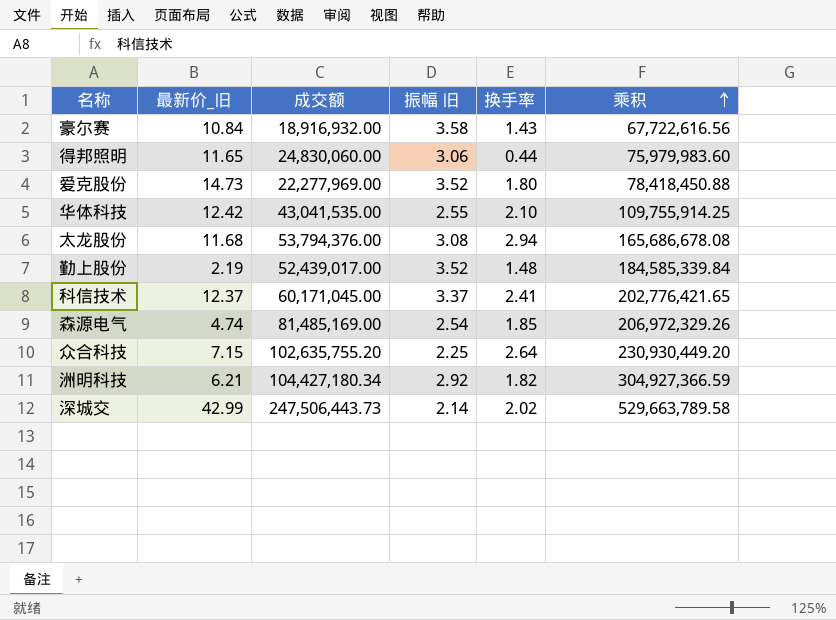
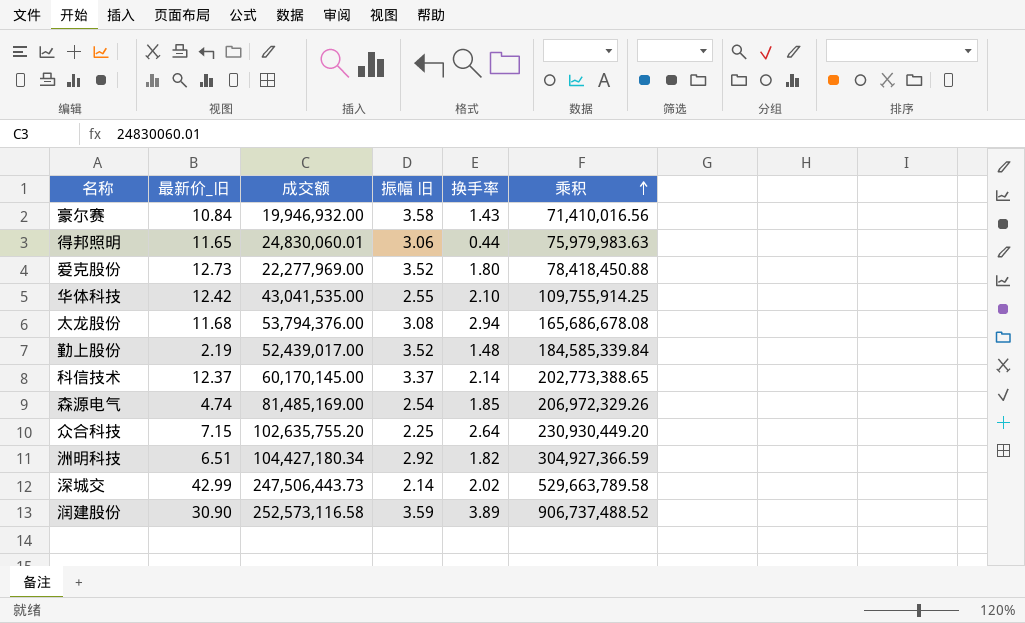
豪尔赛 | 成交额: 18,916,932.00 -> 19,946,932.00
豪尔赛 | 乘积: 67,722,616.56 -> 71,410,016.56
得邦照明 | 成交额: 24,830,060.00 -> 24,830,060.01
得邦照明 | 乘积: 75,979,983.60 -> 75,979,983.63
爱克股份 | 最新价_旧: 14.73 -> 12.73
科信技术 | 成交额: 60,171,045.00 -> 60,170,145.00
科信技术 | 换手率: 2.41 -> 2.14
科信技术 | 乘积: 202,776,421.65 -> 202,773,388.65
洲明科技 | 最新价_旧: 6.21 -> 6.51
row 润建股份: none -> 30.90 | 252,573,116.58 | 3.59 | 3.89 | 906,737,488.52

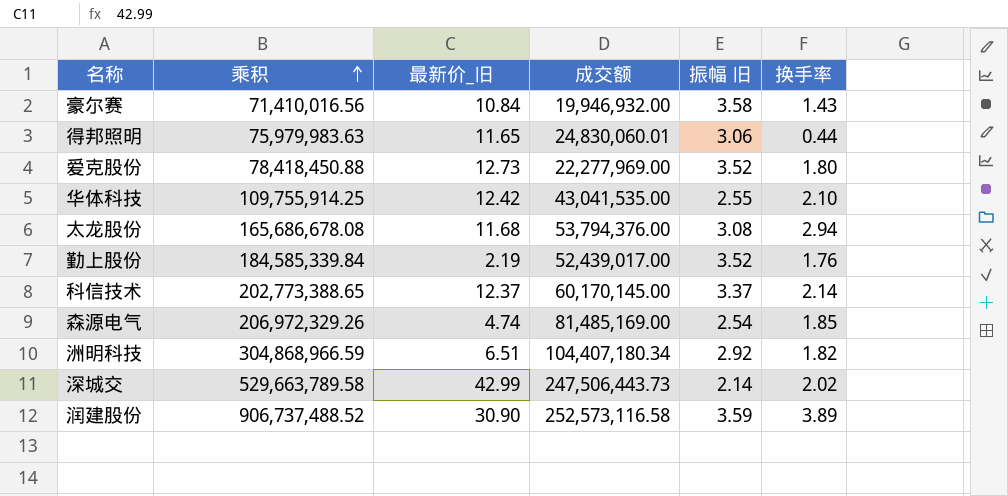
column 乘积 | position: 6 -> 2
row 众合科技: 7.15 | 102,635,755.20 | 2.25 | 2.64 | 230,930,449.20 -> none
勤上股份 | 换手率: 1.48 -> 1.76
洲明科技 | 乘积: 304,927,366.59 -> 304,868,966.59
洲明科技 | 成交额: 104,427,180.34 -> 104,407,180.34

